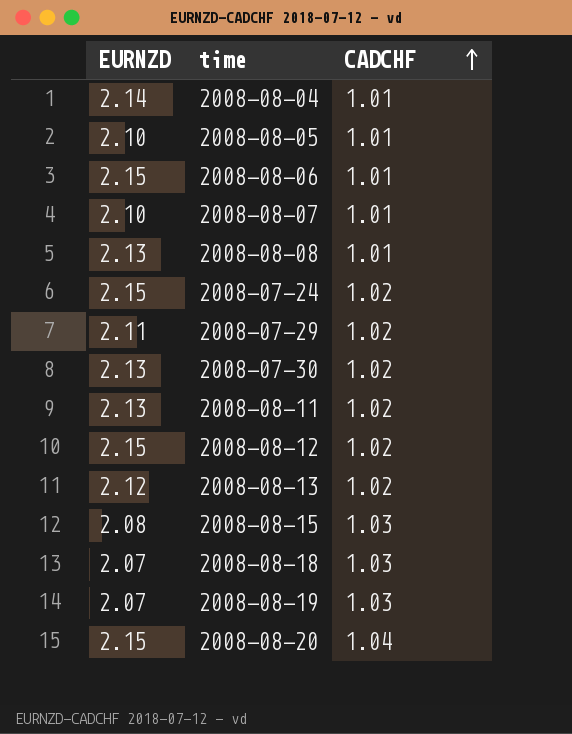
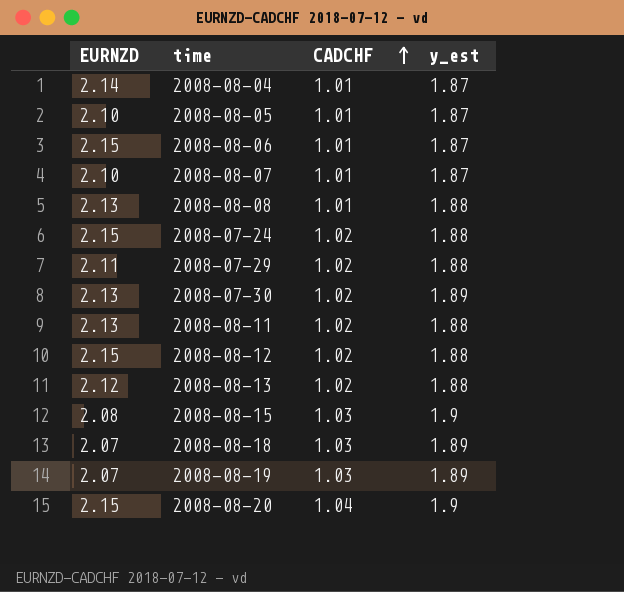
column y_est | position: none -> 4

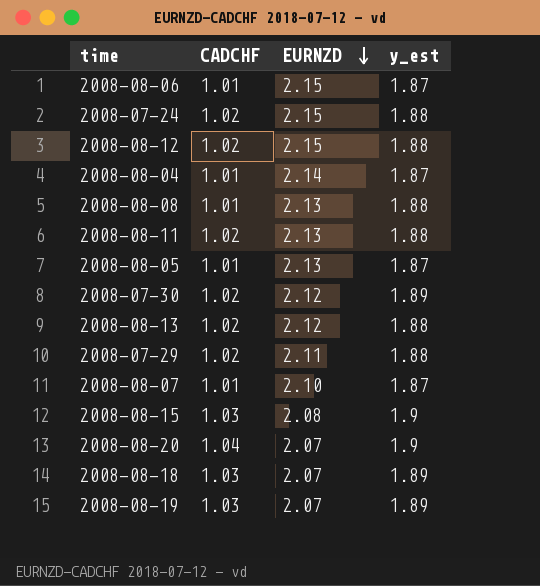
row order: CADCHF ascending -> EURNZD descending
column EURNZD | position: 1 -> 3
2008-08-05 | EURNZD: 2.10 -> 2.13
2008-07-30 | EURNZD: 2.13 -> 2.12
2008-08-20 | EURNZD: 2.15 -> 2.07

